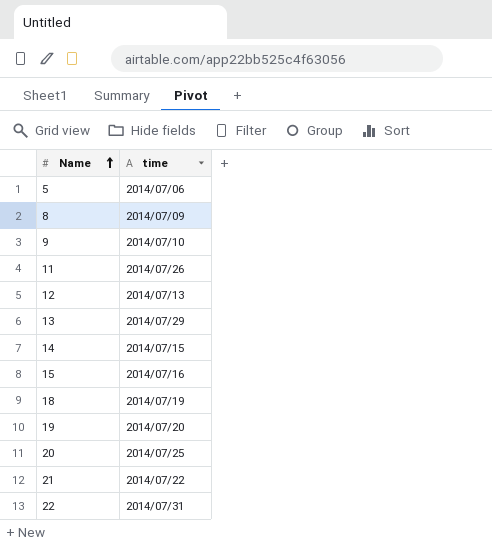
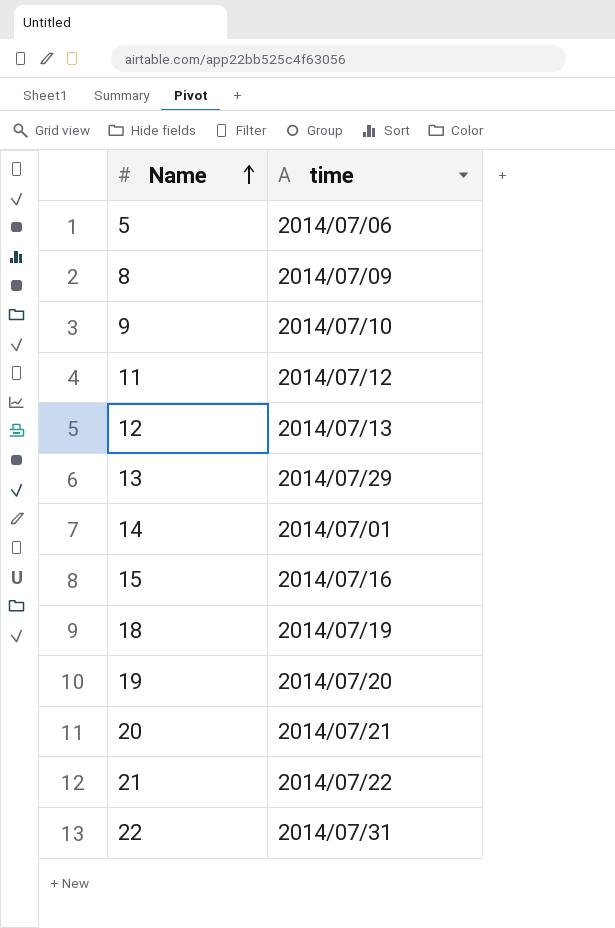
11 | time: 2014/07/26 -> 2014/07/12
14 | time: 2014/07/15 -> 2014/07/01
20 | time: 2014/07/25 -> 2014/07/21

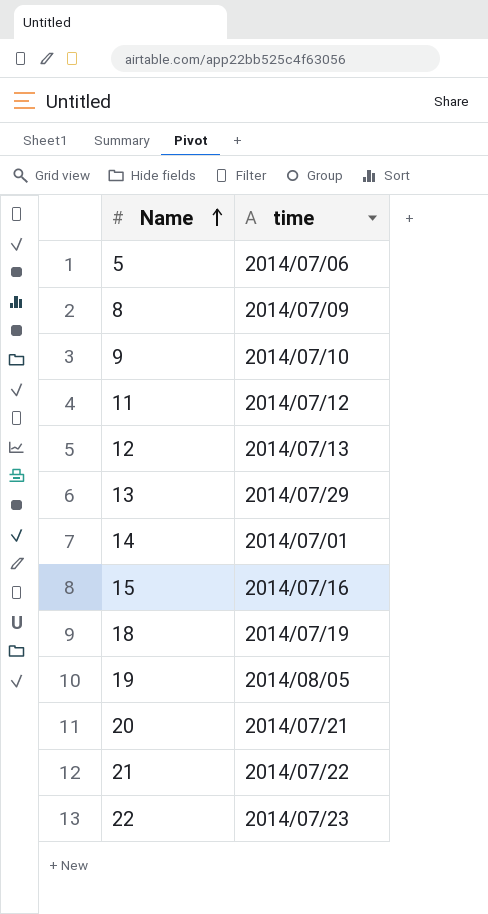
19 | time: 2014/07/20 -> 2014/08/05
22 | time: 2014/07/31 -> 2014/07/23

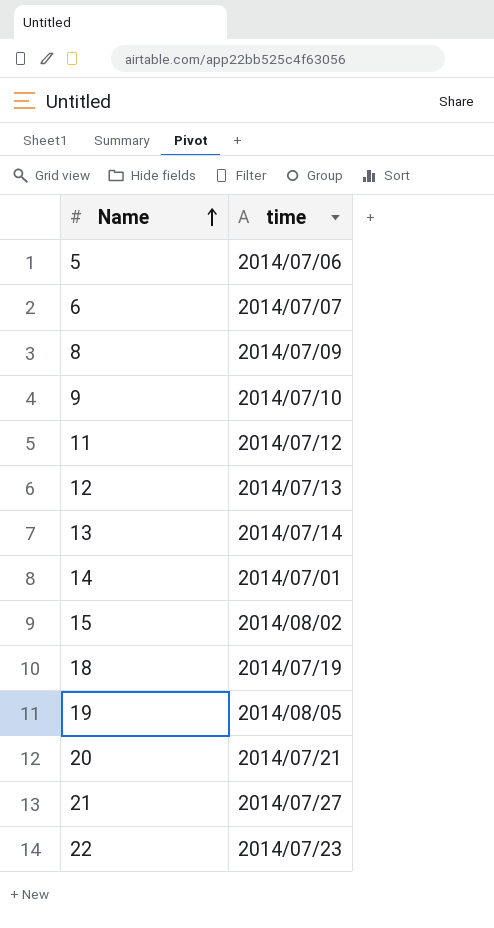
row 6: none -> 2014/07/07
13 | time: 2014/07/29 -> 2014/07/14
15 | time: 2014/07/16 -> 2014/08/02
21 | time: 2014/07/22 -> 2014/07/27

